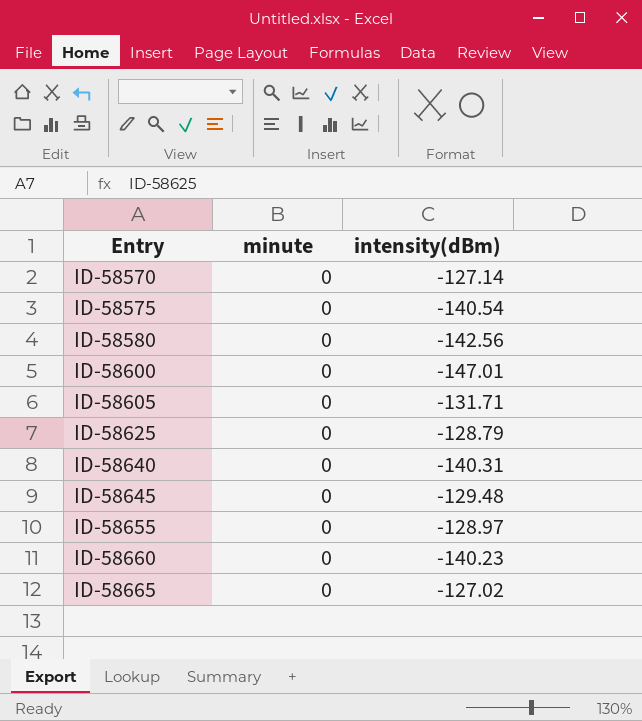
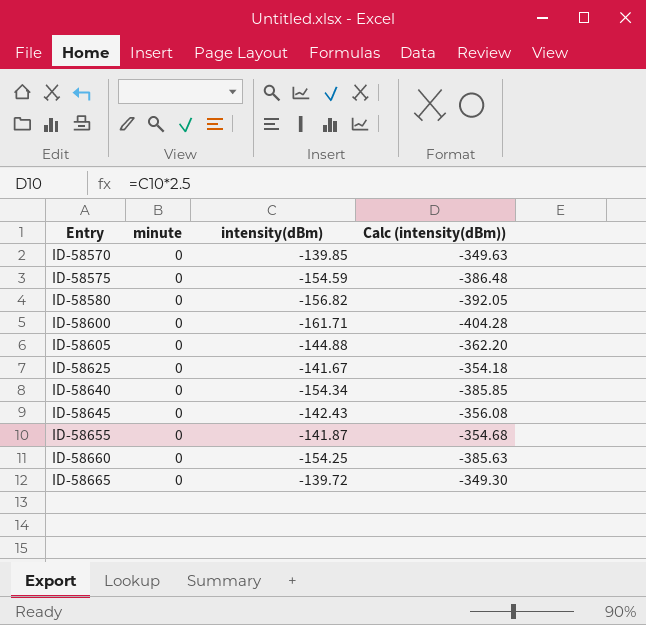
column Calc (intensity(dBm)) | formula: none -> [intensity(dBm)] * 2.5
ID-58570 | intensity(dBm): -127.14 -> -139.85
ID-58575 | intensity(dBm): -140.54 -> -154.59
ID-58580 | intensity(dBm): -142.56 -> -156.82
ID-58600 | intensity(dBm): -147.01 -> -161.71
ID-58605 | intensity(dBm): -131.71 -> -144.88
ID-58625 | intensity(dBm): -128.79 -> -141.67
ID-58640 | intensity(dBm): -140.31 -> -154.34
ID-58645 | intensity(dBm): -129.48 -> -142.43
ID-58655 | intensity(dBm): -128.97 -> -141.87
ID-58660 | intensity(dBm): -140.23 -> -154.25
ID-58665 | intensity(dBm): -127.02 -> -139.72

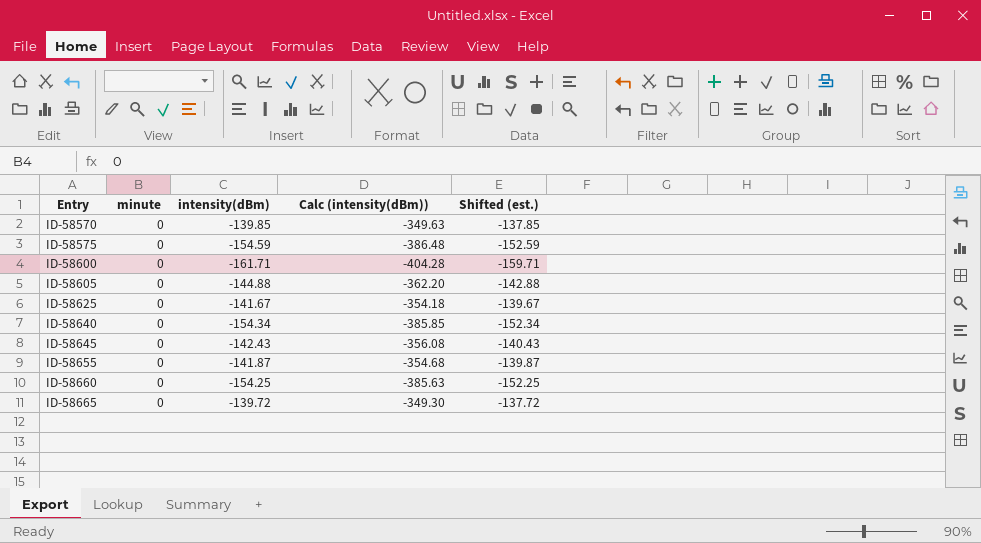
column Shifted (est.) | formula: none -> [intensity(dBm)] + 2
row ID-58580: 0 | -156.82 | -392.05 -> none

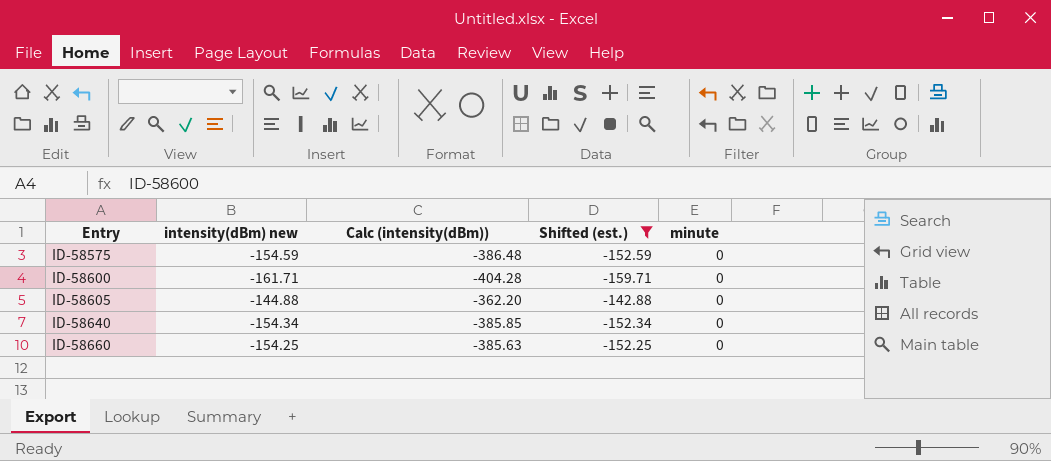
filter: none -> Shifted (est.) <= -142.88
column name: intensity(dBm) -> intensity(dBm) new
column minute | position: 2 -> 5

